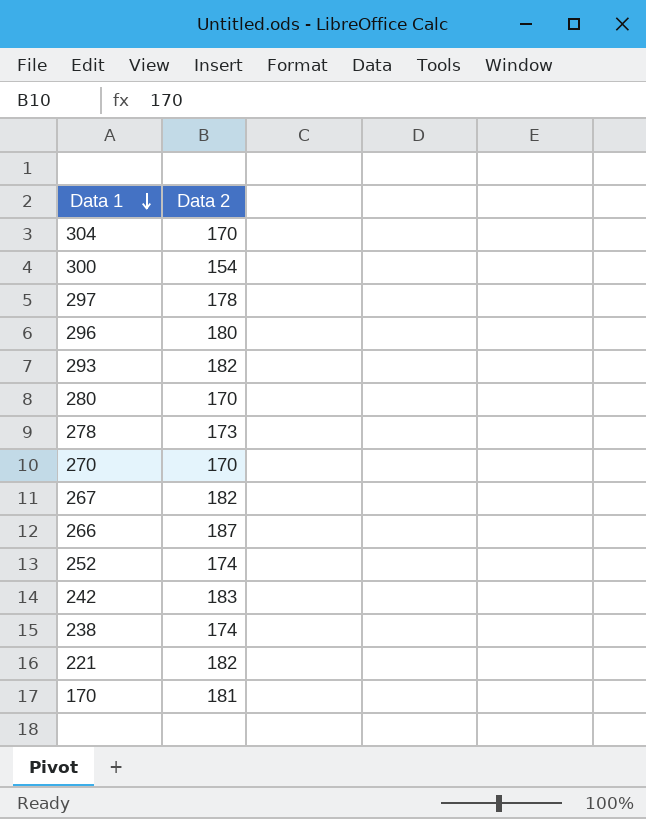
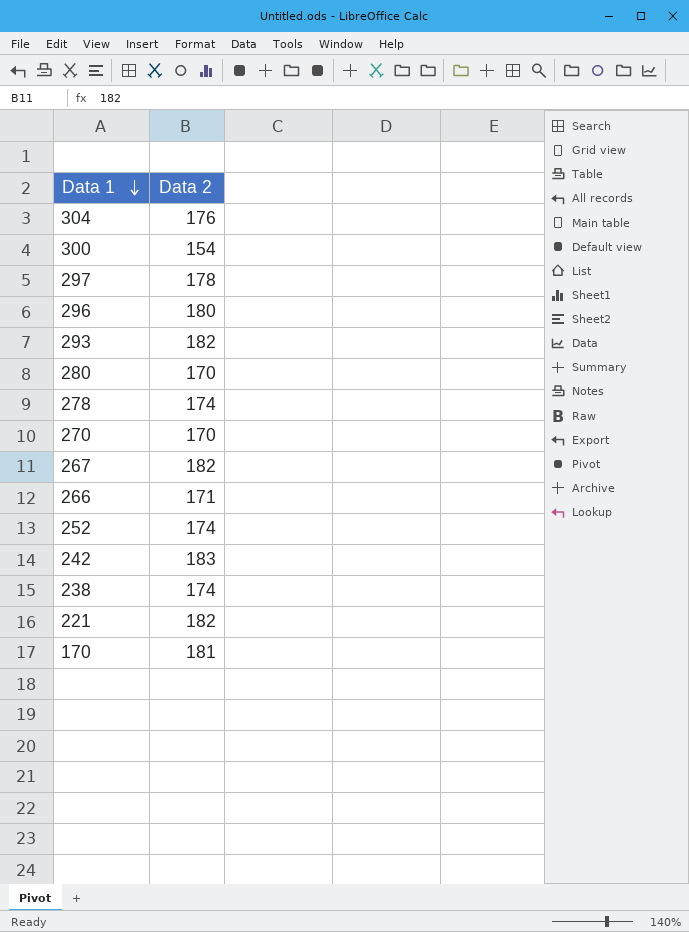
304 | Data 2: 170 -> 176
278 | Data 2: 173 -> 174
266 | Data 2: 187 -> 171

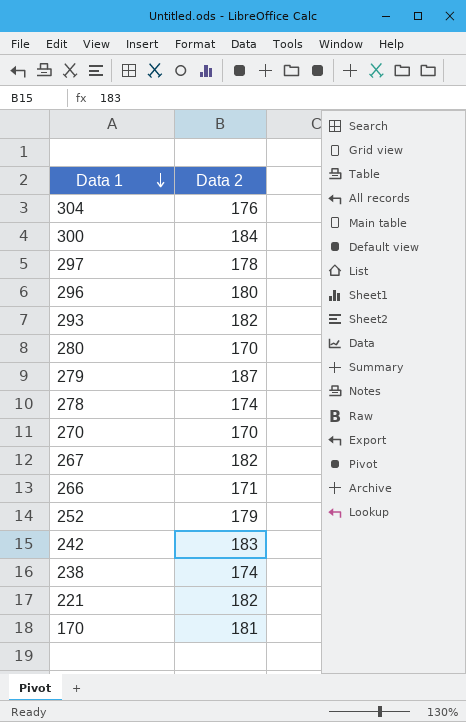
300 | Data 2: 154 -> 184
row 279: none -> 187
252 | Data 2: 174 -> 179

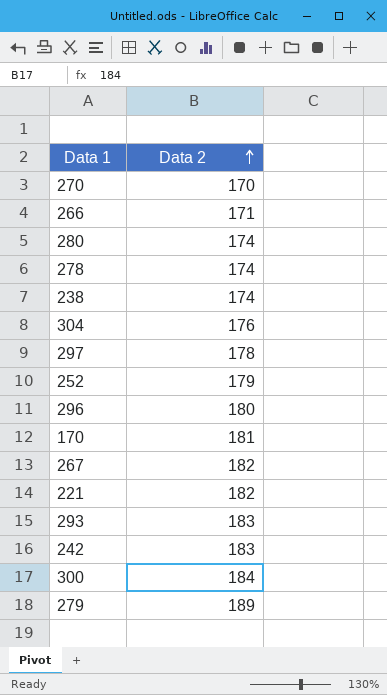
row order: Data 1 descending -> Data 2 ascending
280 | Data 2: 170 -> 174
293 | Data 2: 182 -> 183
279 | Data 2: 187 -> 189

